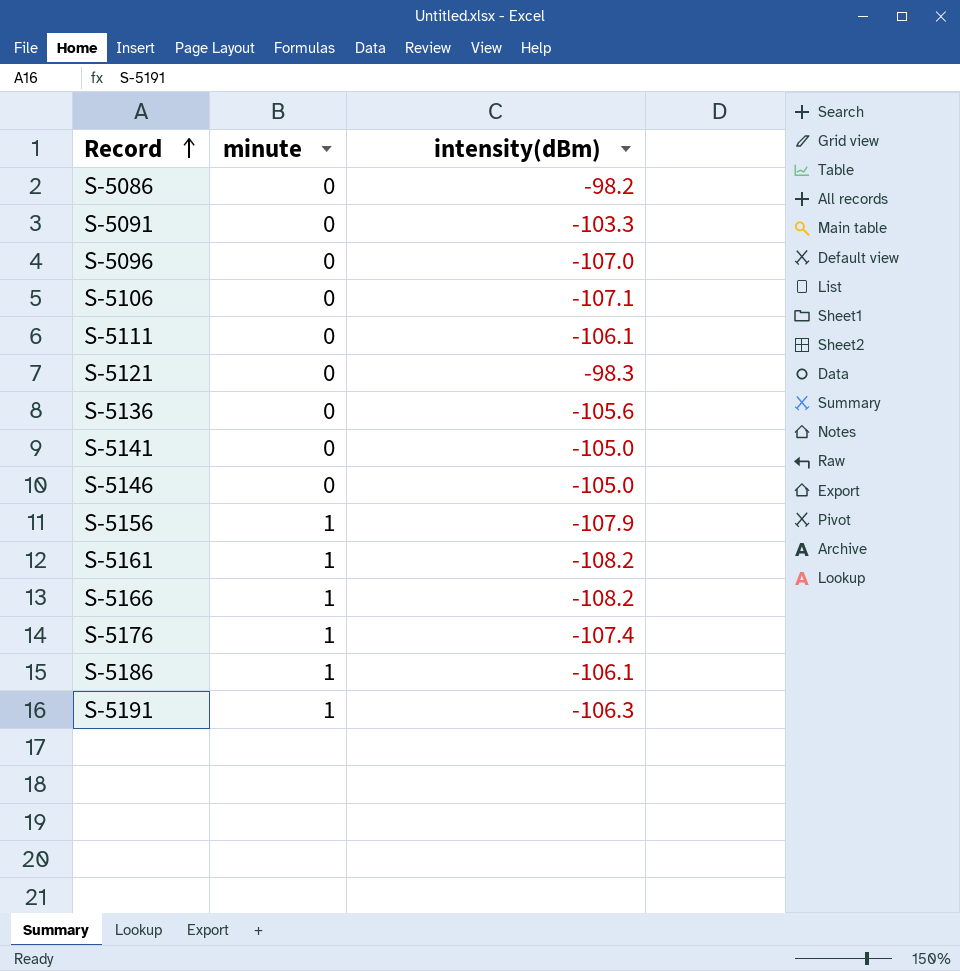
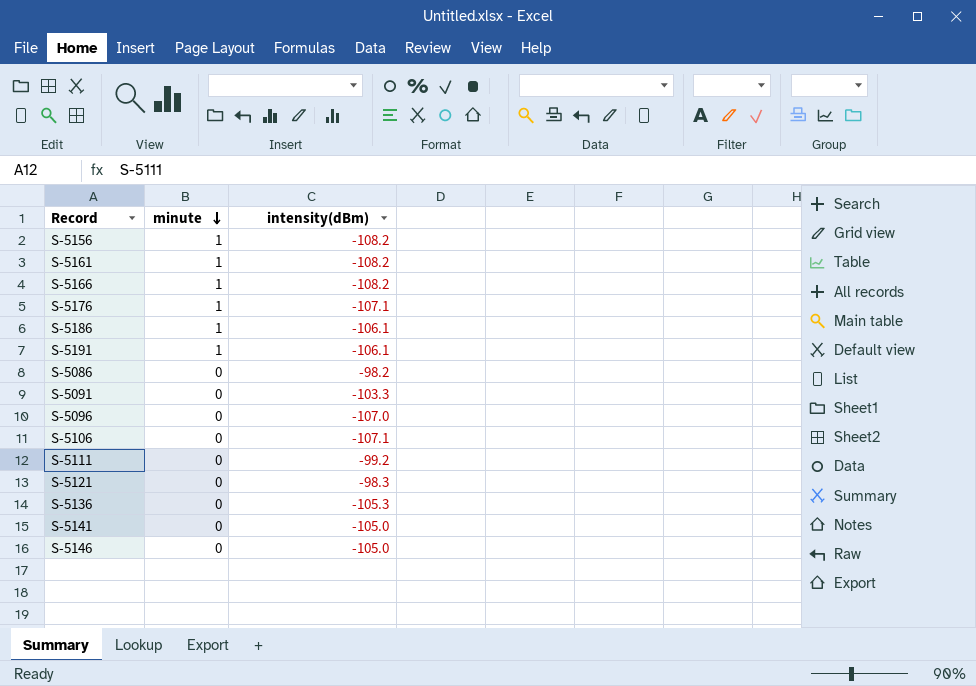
row order: Record ascending -> minute descending
S-5156 | intensity(dBm): -107.9 -> -108.2
S-5176 | intensity(dBm): -107.4 -> -107.1
S-5191 | intensity(dBm): -106.3 -> -106.1
S-5111 | intensity(dBm): -106.1 -> -99.2
S-5136 | intensity(dBm): -105.6 -> -105.3

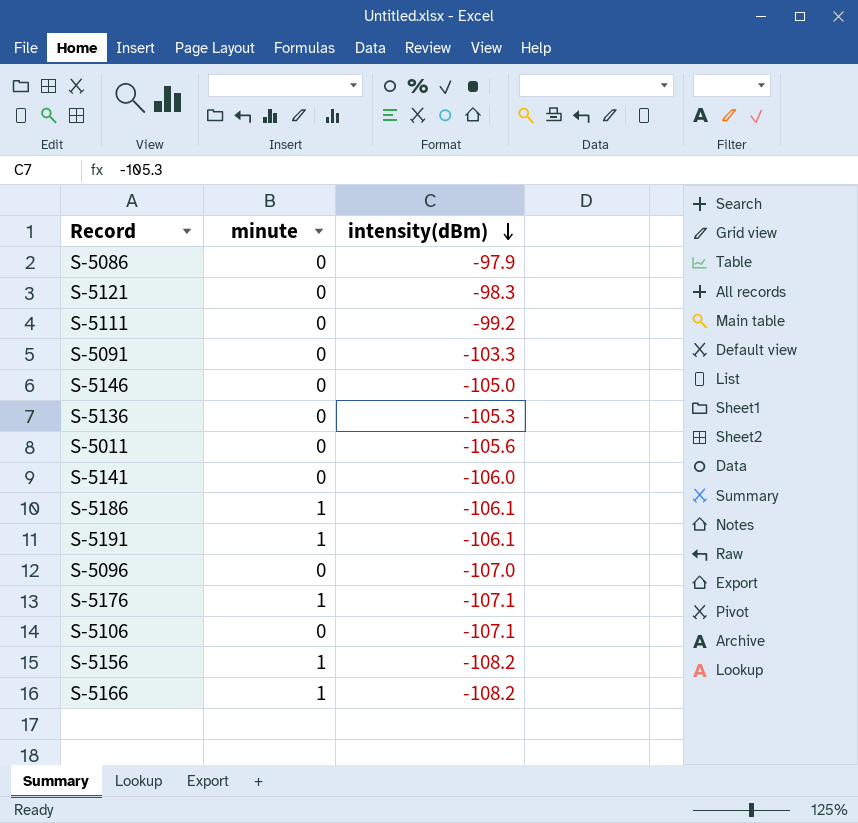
row order: minute descending -> intensity(dBm) descending
row S-5161: 1 | -108.2 -> none
S-5086 | intensity(dBm): -98.2 -> -97.9
row S-5011: none -> 0 | -105.6
S-5141 | intensity(dBm): -105.0 -> -106.0

